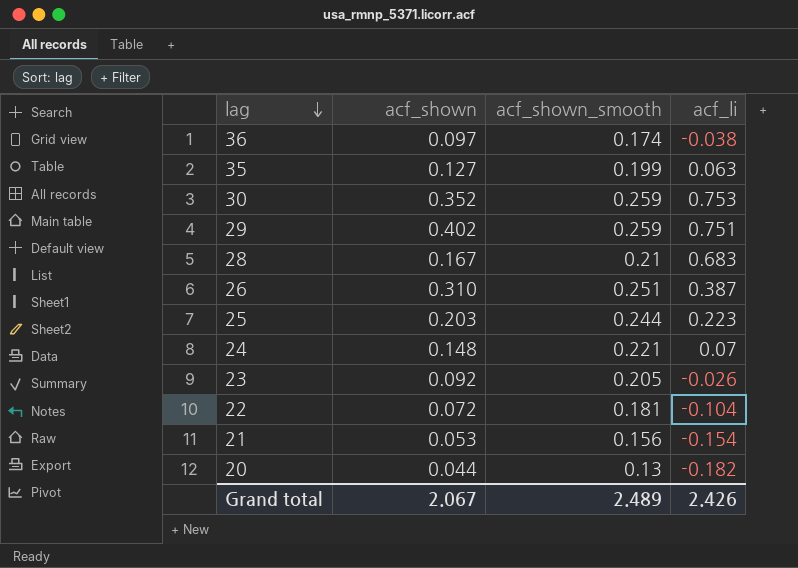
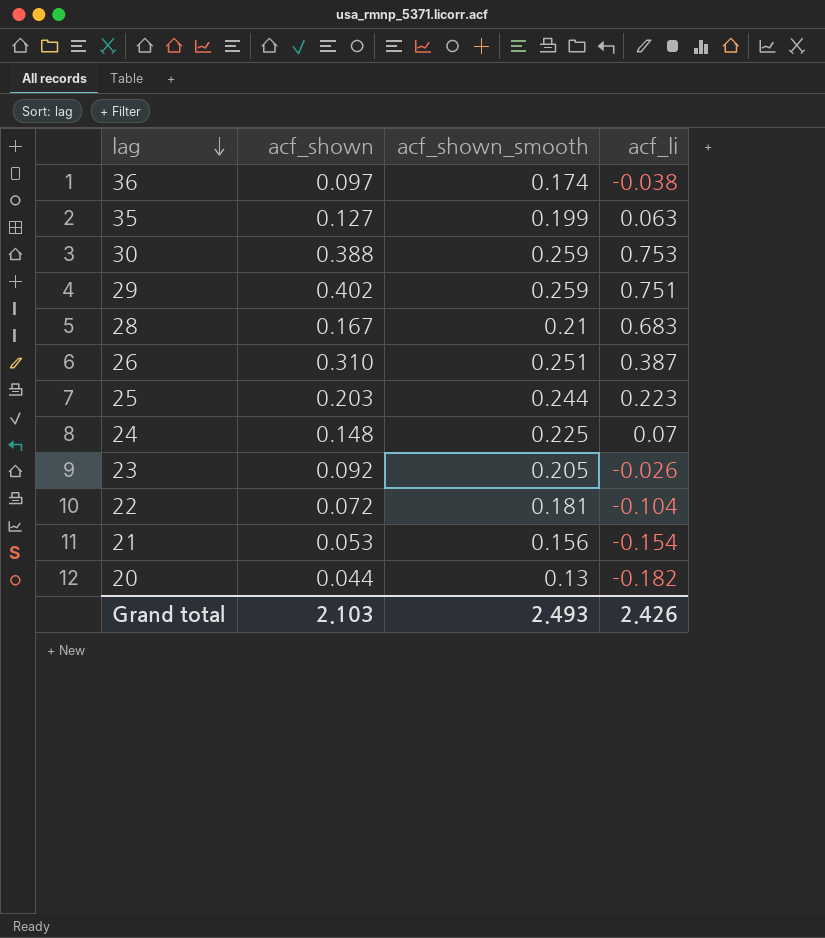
30 | acf_shown: 0.352 -> 0.388
24 | acf_shown_smooth: 0.221 -> 0.225
Grand total | acf_shown: 2.067 -> 2.103
Grand total | acf_shown_smooth: 2.489 -> 2.493

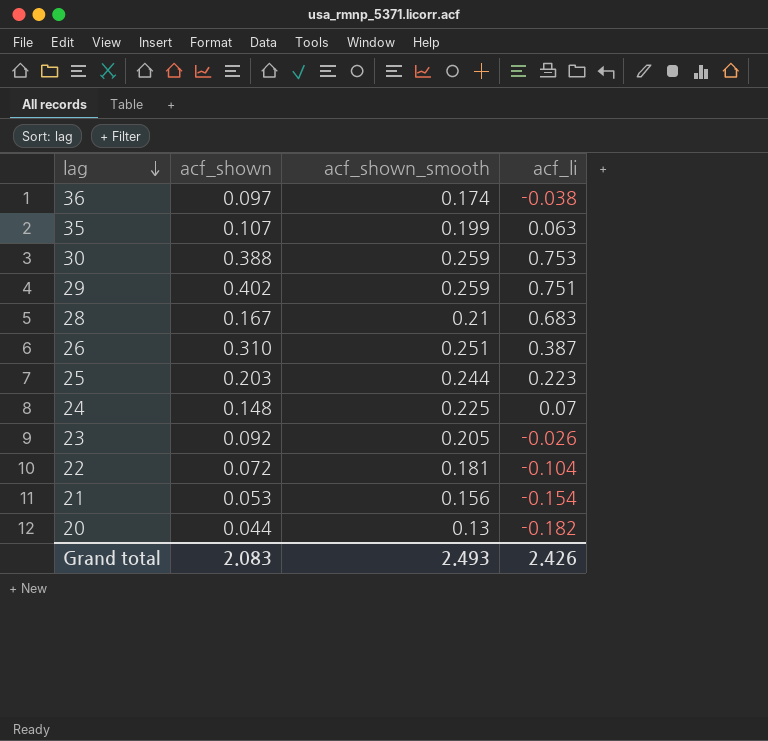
35 | acf_shown: 0.127 -> 0.107
Grand total | acf_shown: 2.103 -> 2.083

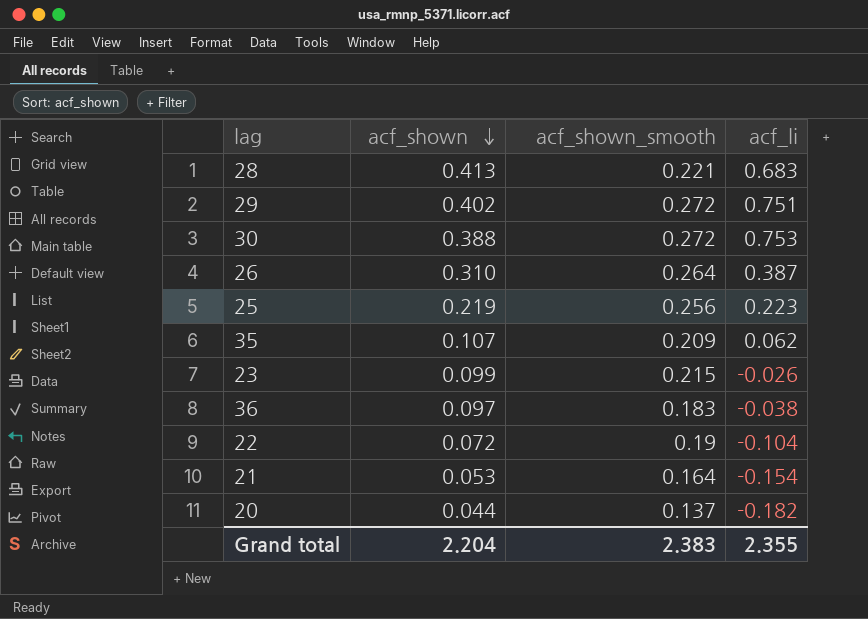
row order: lag descending -> acf_shown descending
row 24: 0.148 | 0.225 | 0.07 -> none
28 | acf_shown: 0.167 -> 0.413
28 | acf_shown_smooth: 0.21 -> 0.221
29 | acf_shown_smooth: 0.259 -> 0.272
30 | acf_shown_smooth: 0.259 -> 0.272
26 | acf_shown_smooth: 0.251 -> 0.264
25 | acf_shown: 0.203 -> 0.219
25 | acf_shown_smooth: 0.244 -> 0.256
35 | acf_shown_smooth: 0.199 -> 0.209
35 | acf_li: 0.063 -> 0.062
23 | acf_shown: 0.092 -> 0.099
23 | acf_shown_smooth: 0.205 -> 0.215
36 | acf_shown_smooth: 0.174 -> 0.183
22 | acf_shown_smooth: 0.181 -> 0.19
21 | acf_shown_smooth: 0.156 -> 0.164
20 | acf_shown_smooth: 0.13 -> 0.137
Grand total | acf_shown: 2.083 -> 2.204
Grand total | acf_shown_smooth: 2.493 -> 2.383
Grand total | acf_li: 2.426 -> 2.355

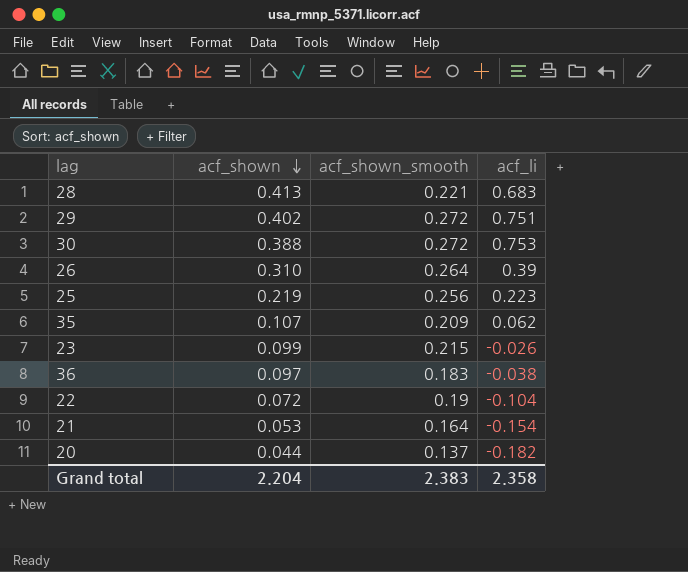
26 | acf_li: 0.387 -> 0.39
Grand total | acf_li: 2.355 -> 2.358

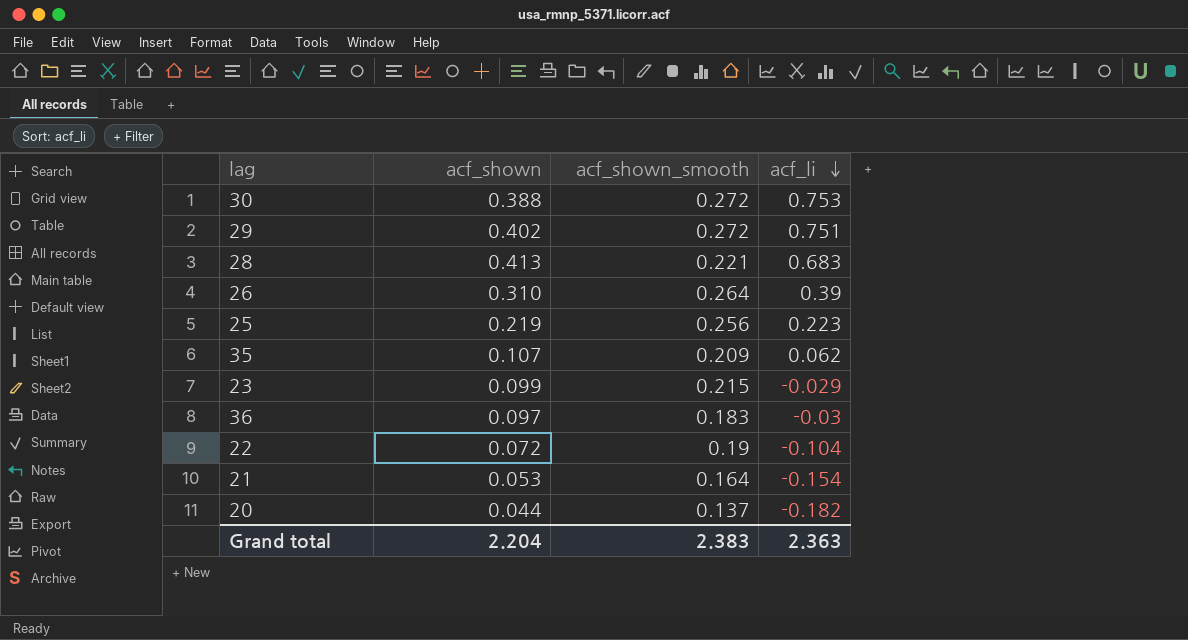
row order: acf_shown descending -> acf_li descending
23 | acf_li: -0.026 -> -0.029
36 | acf_li: -0.038 -> -0.03
Grand total | acf_li: 2.358 -> 2.363

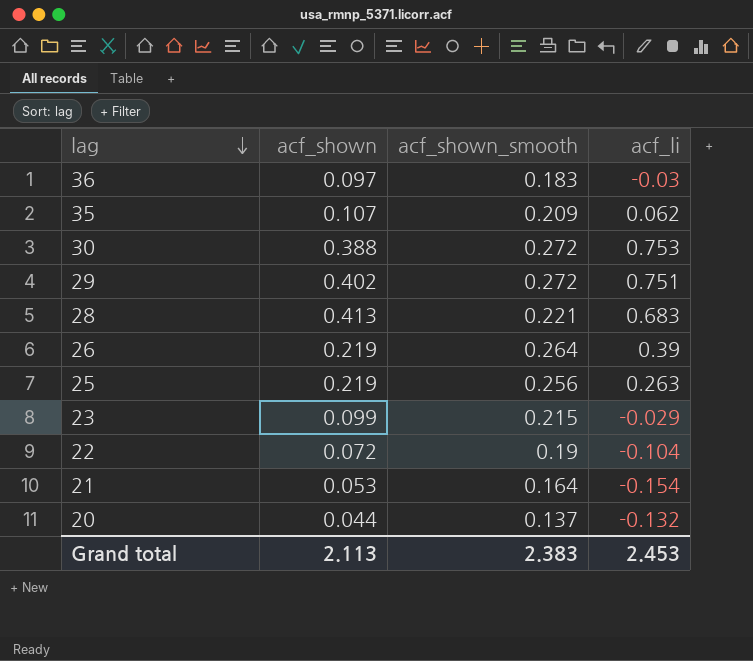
row order: acf_li descending -> lag descending
26 | acf_shown: 0.310 -> 0.219
25 | acf_li: 0.223 -> 0.263
20 | acf_li: -0.182 -> -0.132
Grand total | acf_shown: 2.204 -> 2.113
Grand total | acf_li: 2.363 -> 2.453

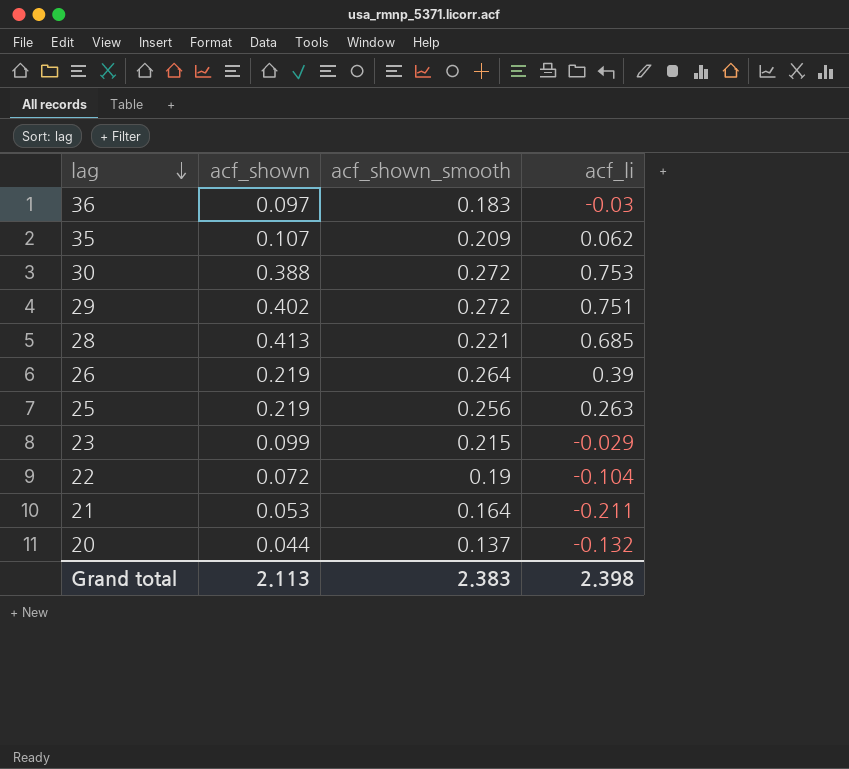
28 | acf_li: 0.683 -> 0.685
21 | acf_li: -0.154 -> -0.211
Grand total | acf_li: 2.453 -> 2.398

